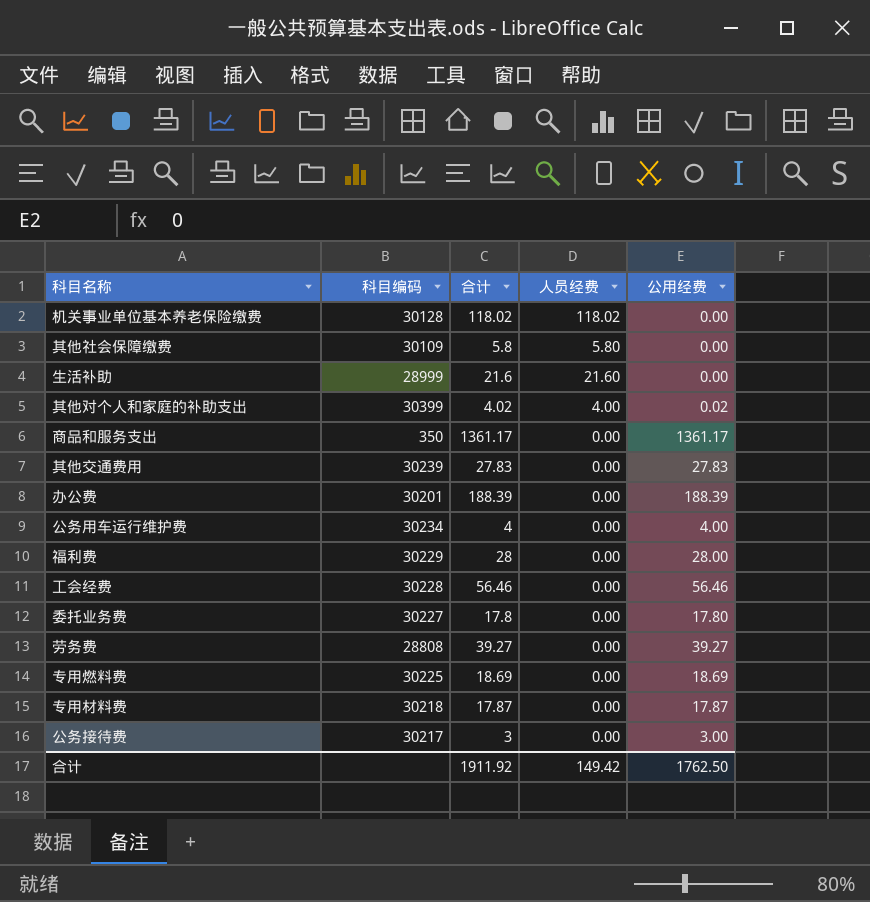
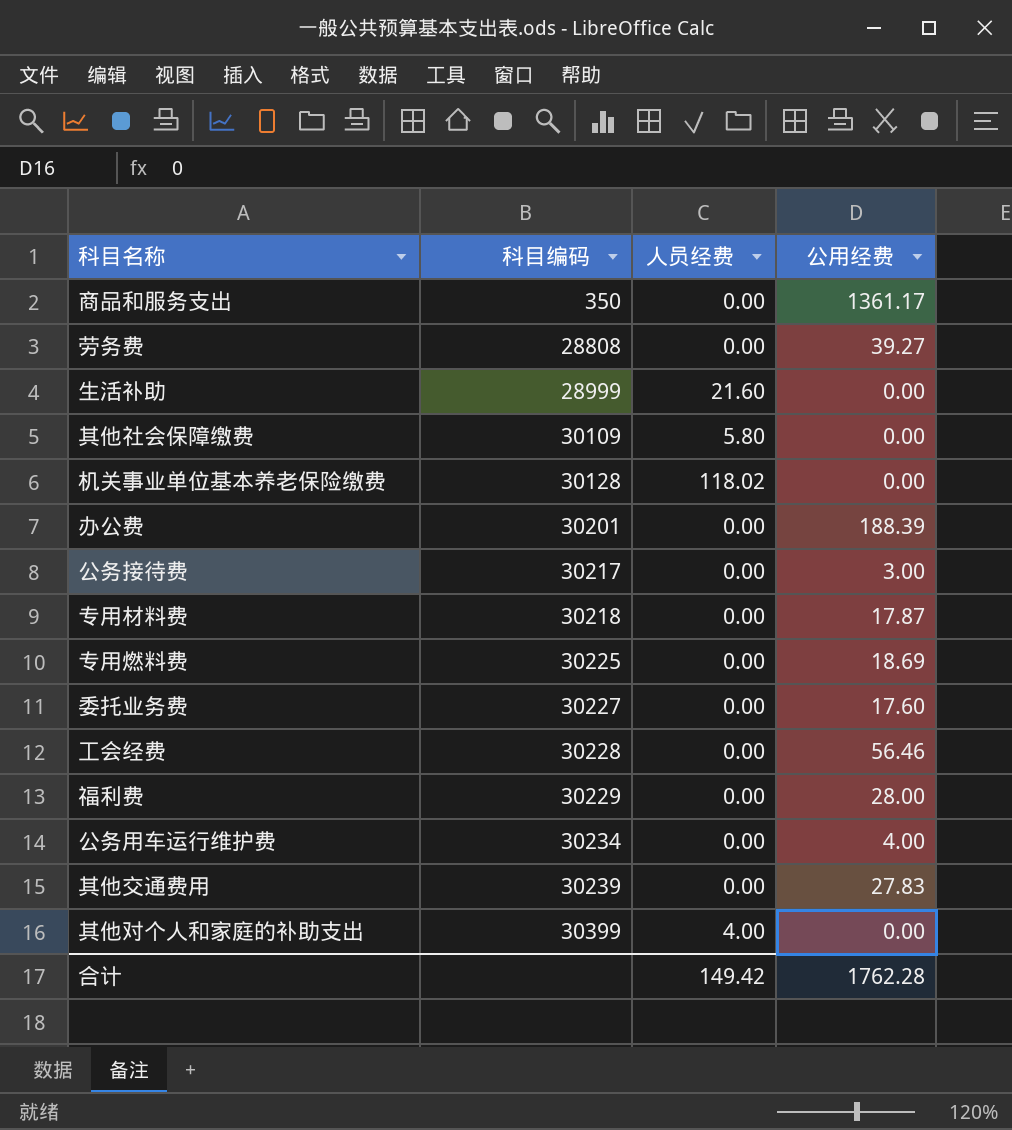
row order: none -> 科目编码 ascending
column 合计 | formula: [人员经费] + [公用经费] -> none
委托业务费 | 公用经费: 17.80 -> 17.60
其他对个人和家庭的补助支出 | 公用经费: 0.02 -> 0.00
合计 | 公用经费: 1762.50 -> 1762.28

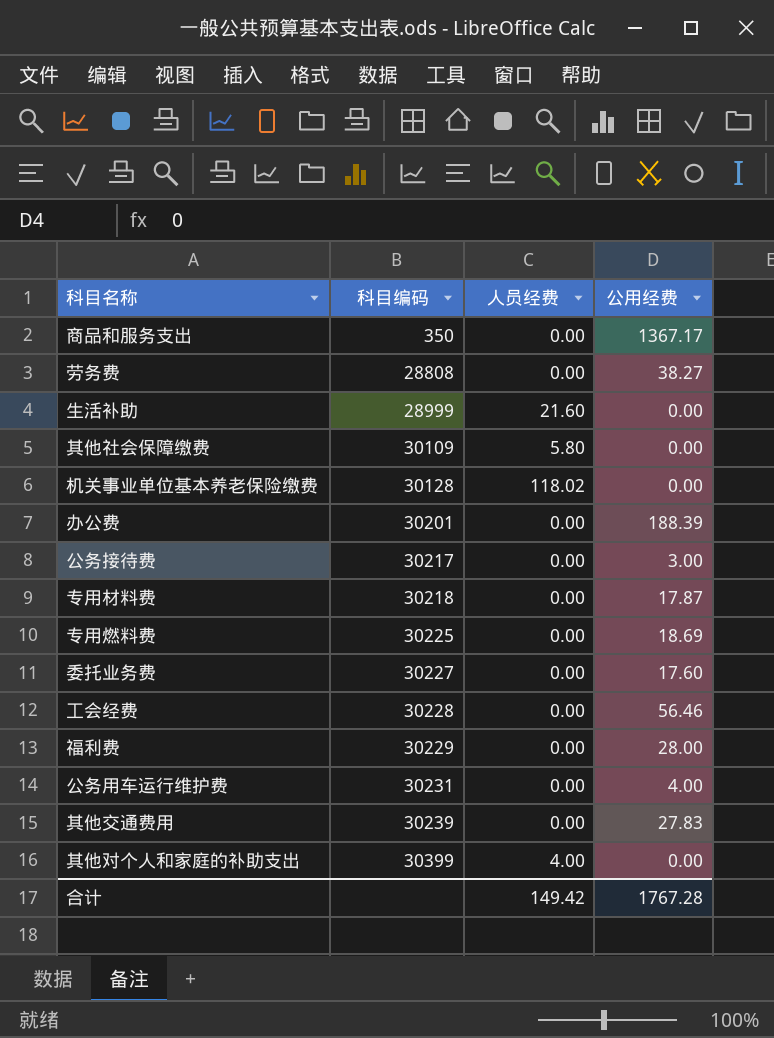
商品和服务支出 | 公用经费: 1361.17 -> 1367.17
劳务费 | 公用经费: 39.27 -> 38.27
公务用车运行维护费 | 科目编码: 30234 -> 30231
合计 | 公用经费: 1762.28 -> 1767.28

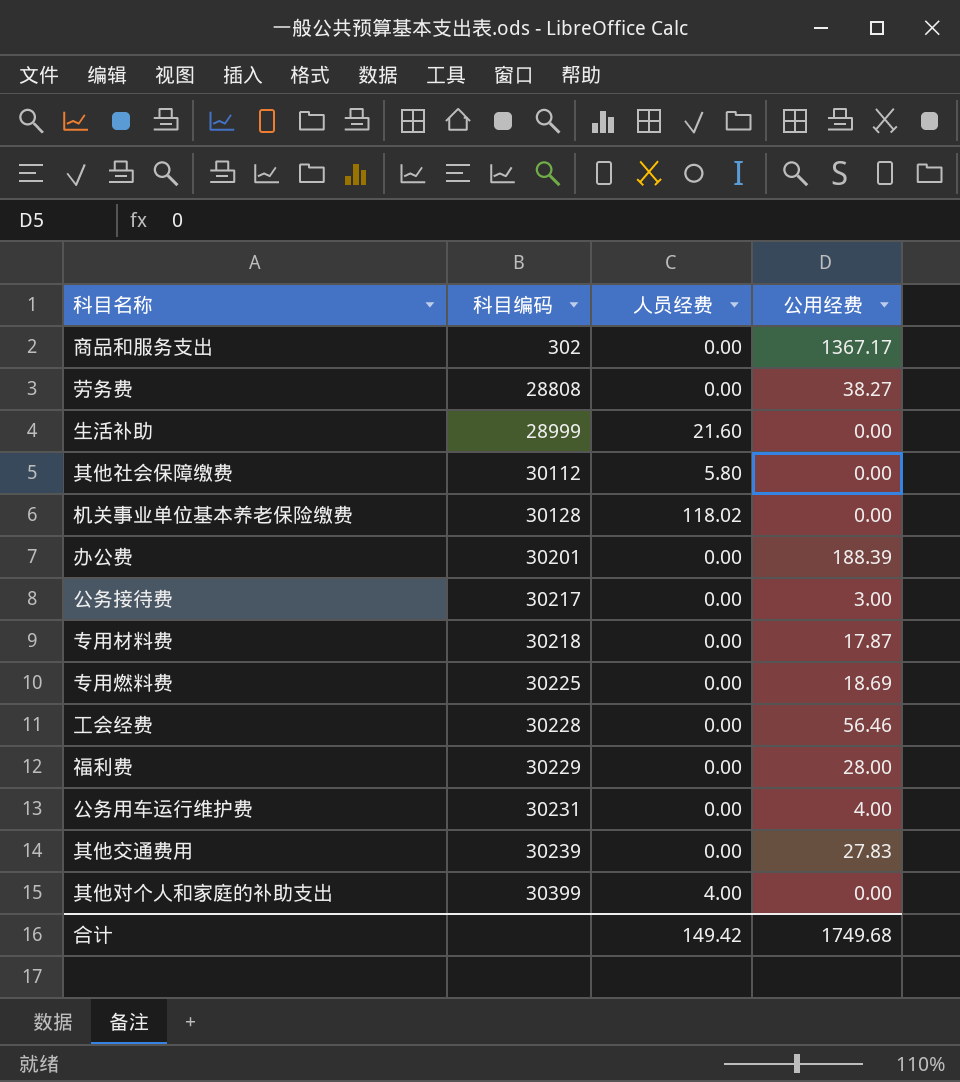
row 委托业务费: 30227 | 0.00 | 17.60 -> none
商品和服务支出 | 科目编码: 350 -> 302
其他社会保障缴费 | 科目编码: 30109 -> 30112
合计 | 公用经费: 1767.28 -> 1749.68

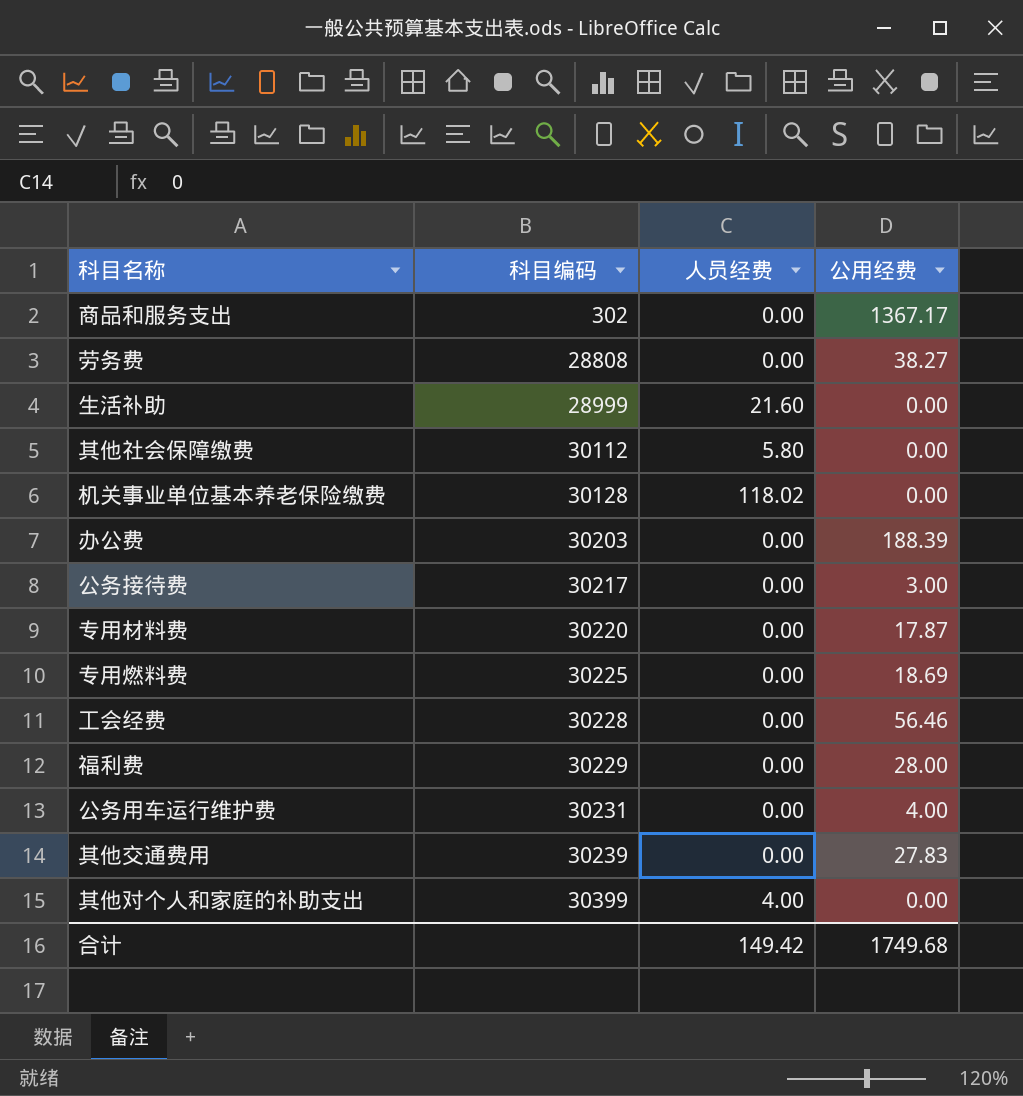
办公费 | 科目编码: 30201 -> 30203
专用材料费 | 科目编码: 30218 -> 30220

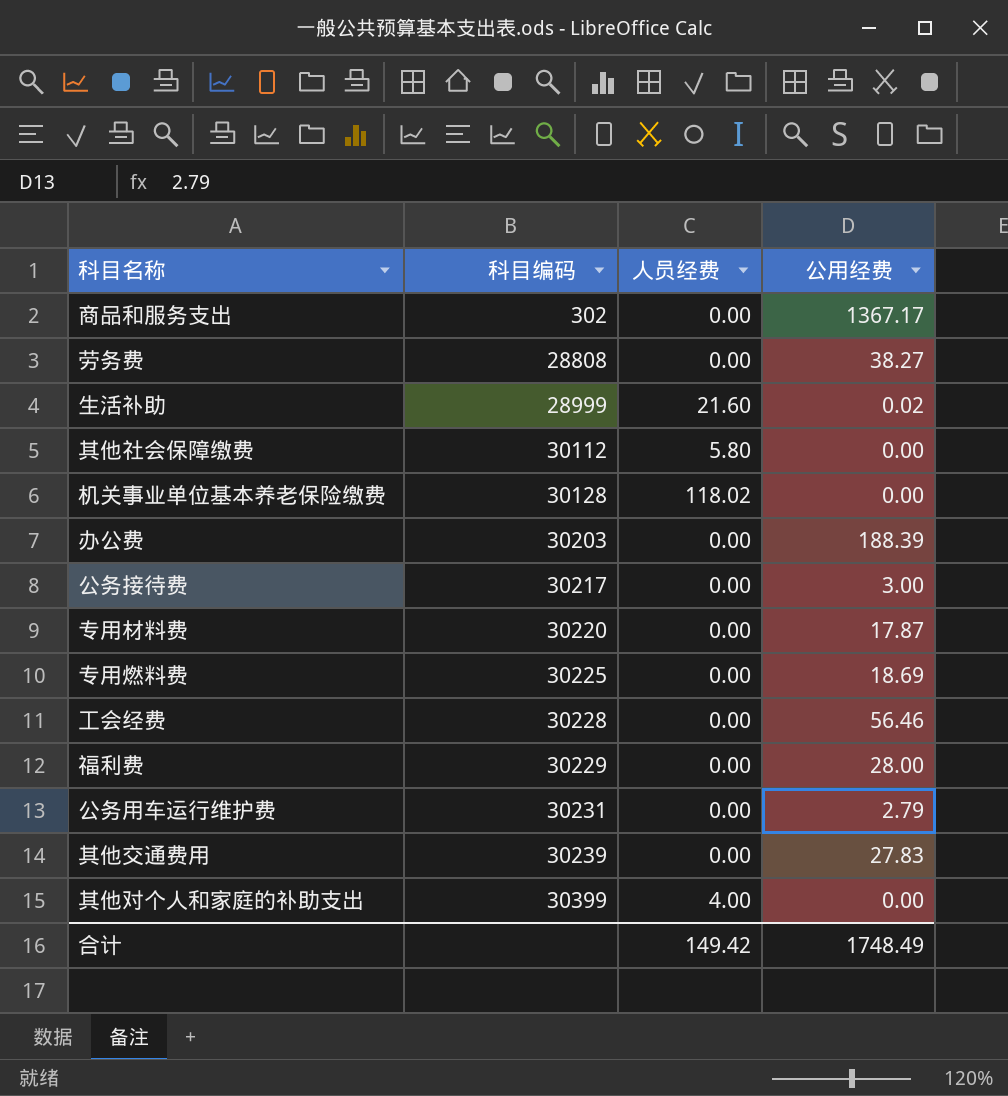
生活补助 | 公用经费: 0.00 -> 0.02
公务用车运行维护费 | 公用经费: 4.00 -> 2.79
合计 | 公用经费: 1749.68 -> 1748.49

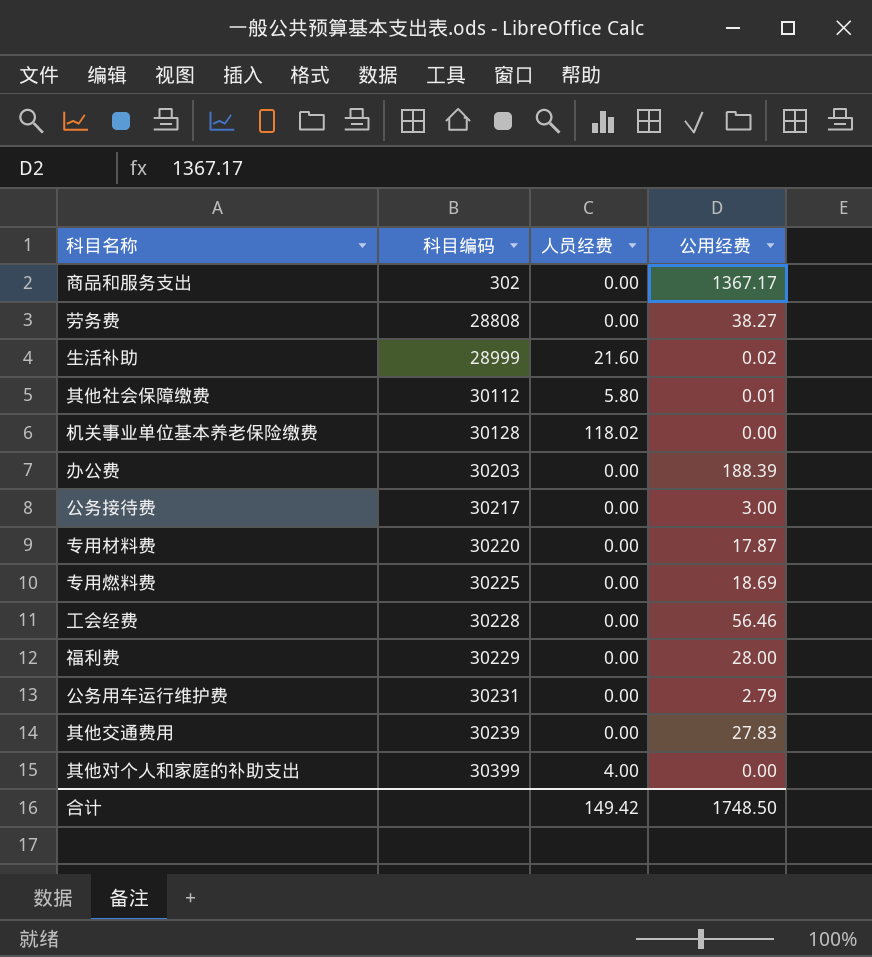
其他社会保障缴费 | 公用经费: 0.00 -> 0.01
合计 | 公用经费: 1748.49 -> 1748.50

